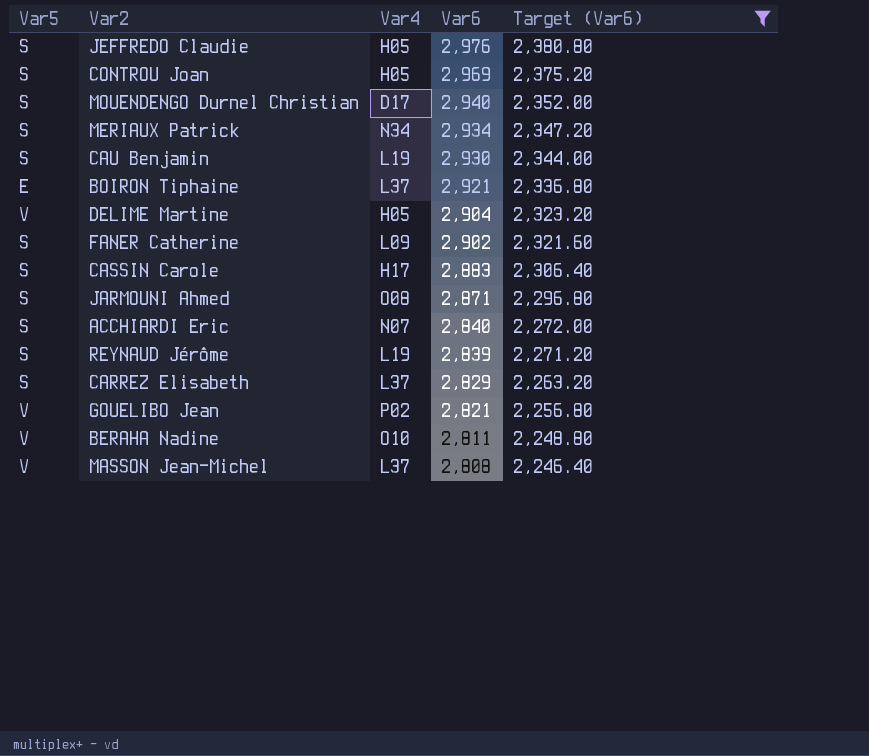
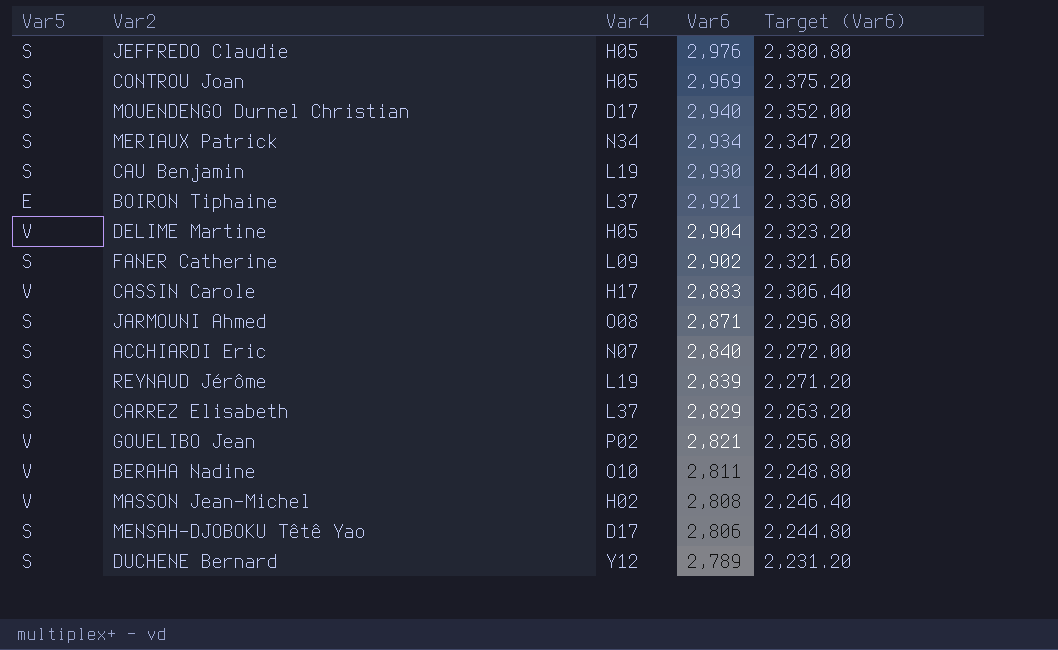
filter: Target (Var6) >= 2,246.40 -> none
CASSIN Carole | Var5: S -> V
MASSON Jean-Michel | Var4: L37 -> H02

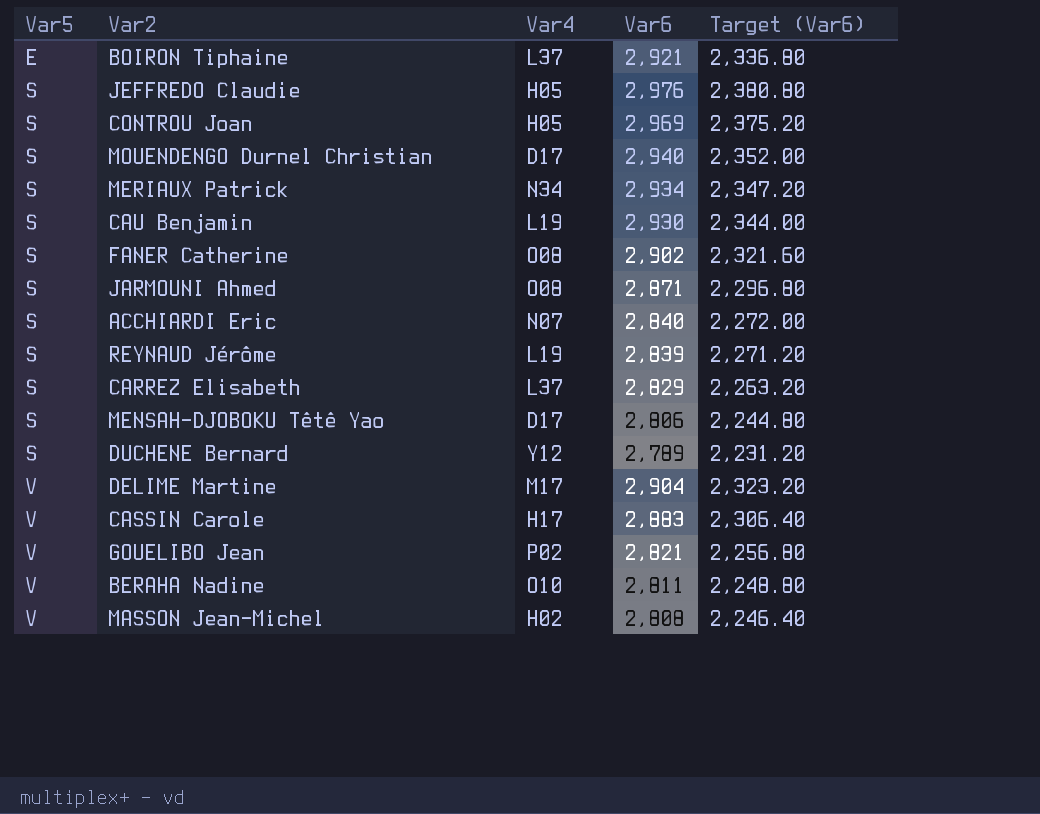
row order: Var6 descending -> Var5 ascending
FANER Catherine | Var4: L09 -> O08
DELIME Martine | Var4: H05 -> M17

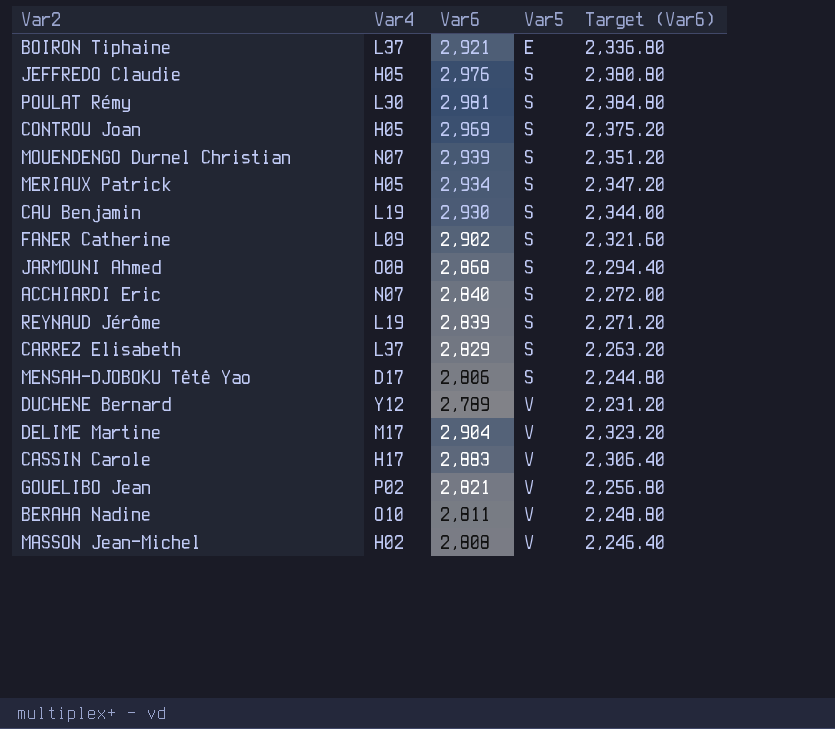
column Var5 | position: 1 -> 4
row POULAT Rémy: none -> L30 | 2,981 | S | 2,384.80
MOUENDENGO Durnel Christian | Var4: D17 -> N07
MOUENDENGO Durnel Christian | Var6: 2,940 -> 2,939
MOUENDENGO Durnel Christian | Target (Var6): 2,352.00 -> 2,351.20
MERIAUX Patrick | Var4: N34 -> H05
FANER Catherine | Var4: O08 -> L09
JARMOUNI Ahmed | Var6: 2,871 -> 2,868
JARMOUNI Ahmed | Target (Var6): 2,296.80 -> 2,294.40
DUCHENE Bernard | Var5: S -> V

